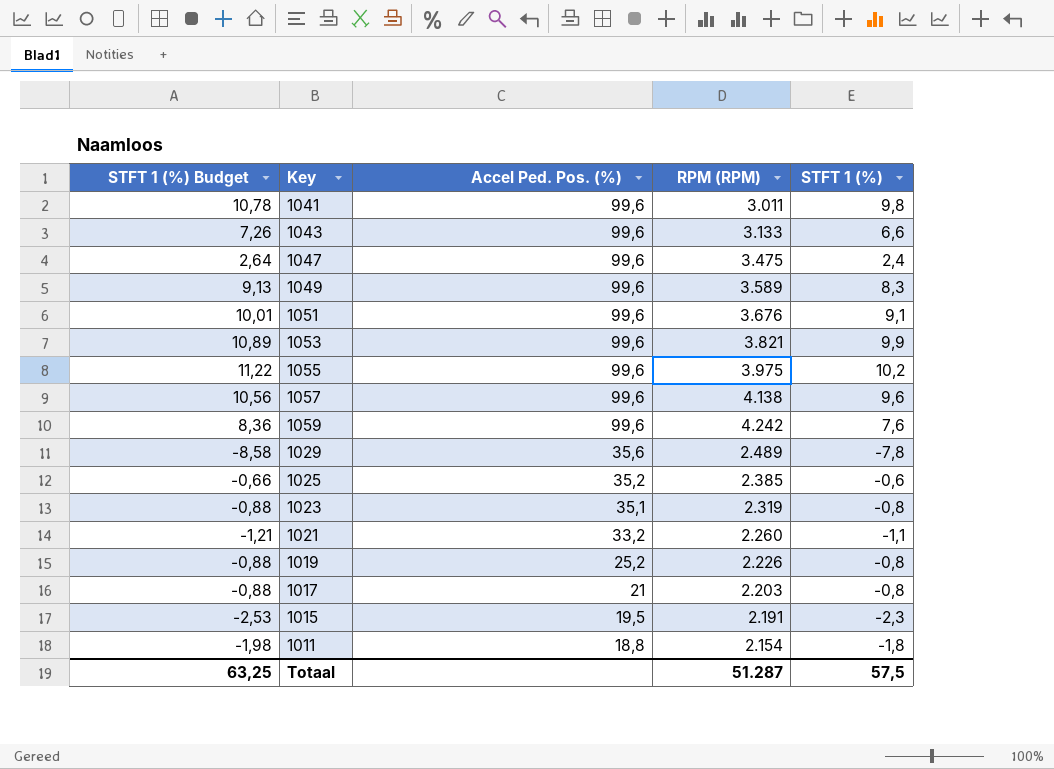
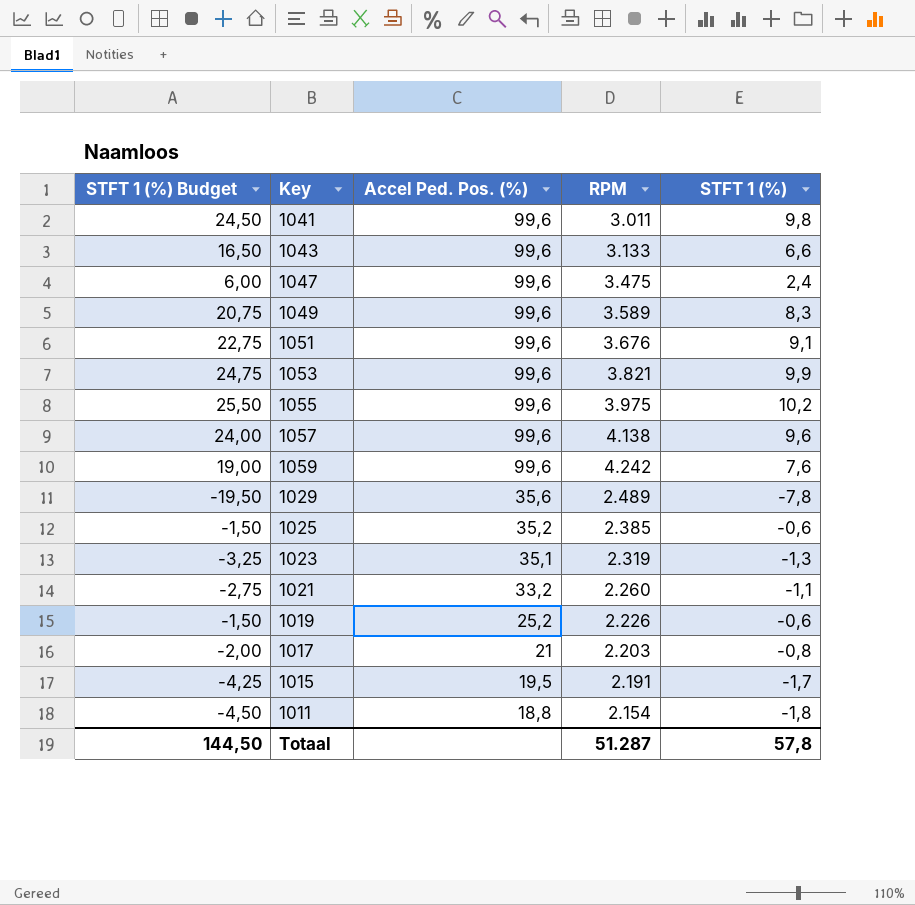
column STFT 1 (%) Budget | formula: [STFT 1 (%)] * 1,1 -> [STFT 1 (%)] * 2,5
column name: RPM (RPM) -> RPM
1023 | STFT 1 (%): -0,8 -> -1,3
1019 | STFT 1 (%): -0,8 -> -0,6
1015 | STFT 1 (%): -2,3 -> -1,7
Totaal | STFT 1 (%) Budget: 63,25 -> 144,50
Totaal | STFT 1 (%): 57,5 -> 57,8

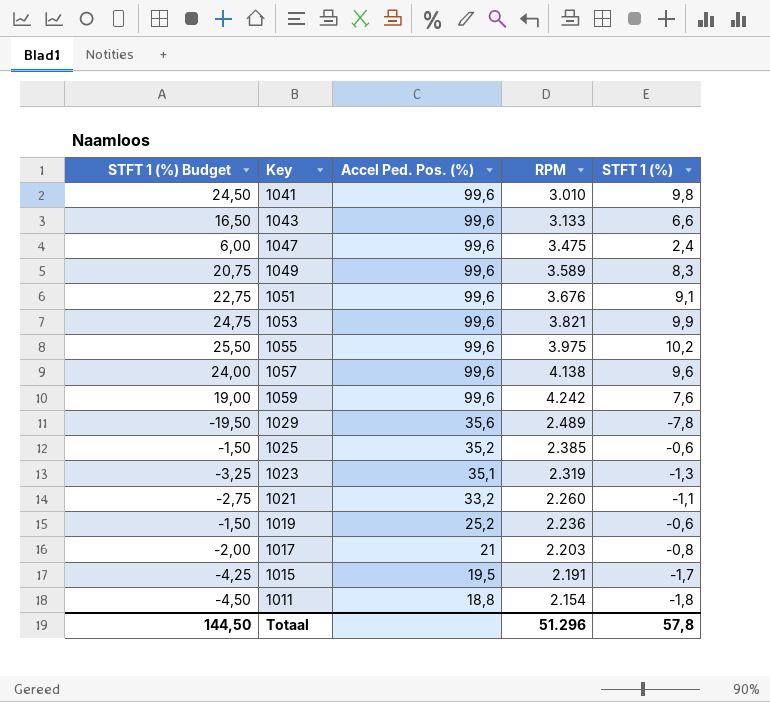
1041 | RPM: 3.011 -> 3.010
1019 | RPM: 2.226 -> 2.236
Totaal | RPM: 51.287 -> 51.296

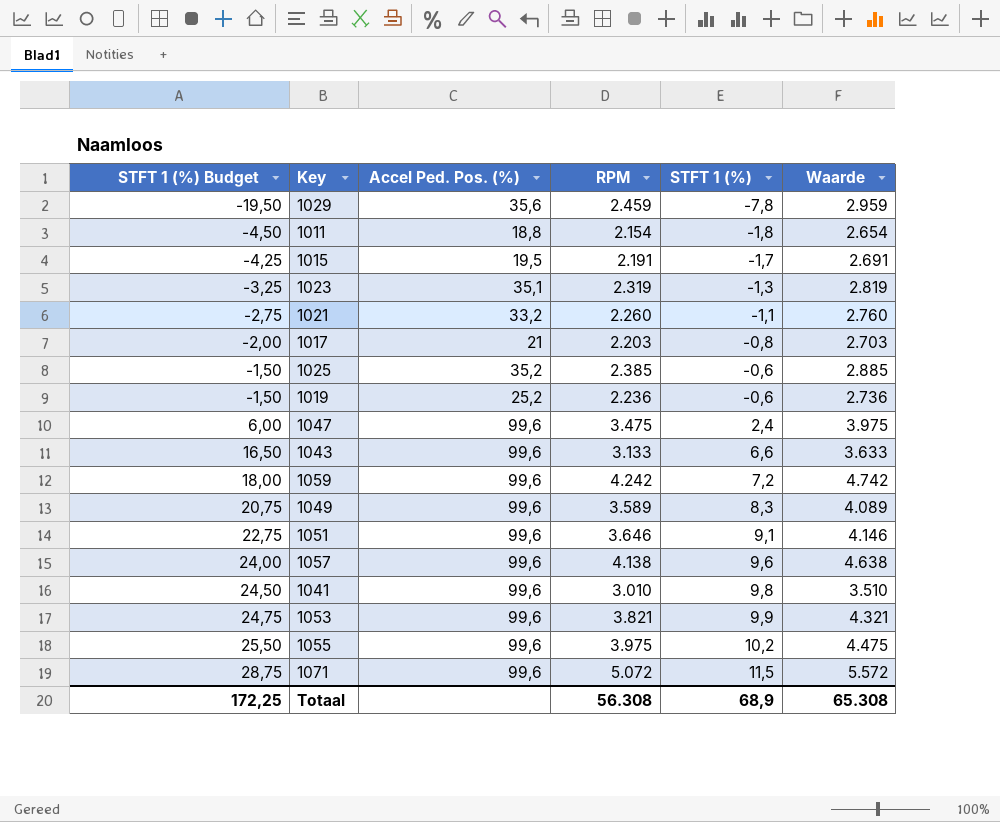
row order: Accel Ped. Pos. (%) descending -> STFT 1 (%) Budget ascending
column Waarde | formula: none -> [RPM] + 500
1029 | RPM: 2.489 -> 2.459
1059 | STFT 1 (%) Budget: 19,00 -> 18,00
1059 | STFT 1 (%): 7,6 -> 7,2
1051 | RPM: 3.676 -> 3.646
row 1071: none -> 28,75 | 99,6 | 5.072 | 11,5 | 5.572
Totaal | STFT 1 (%) Budget: 144,50 -> 172,25
Totaal | RPM: 51.296 -> 56.308
Totaal | STFT 1 (%): 57,8 -> 68,9

